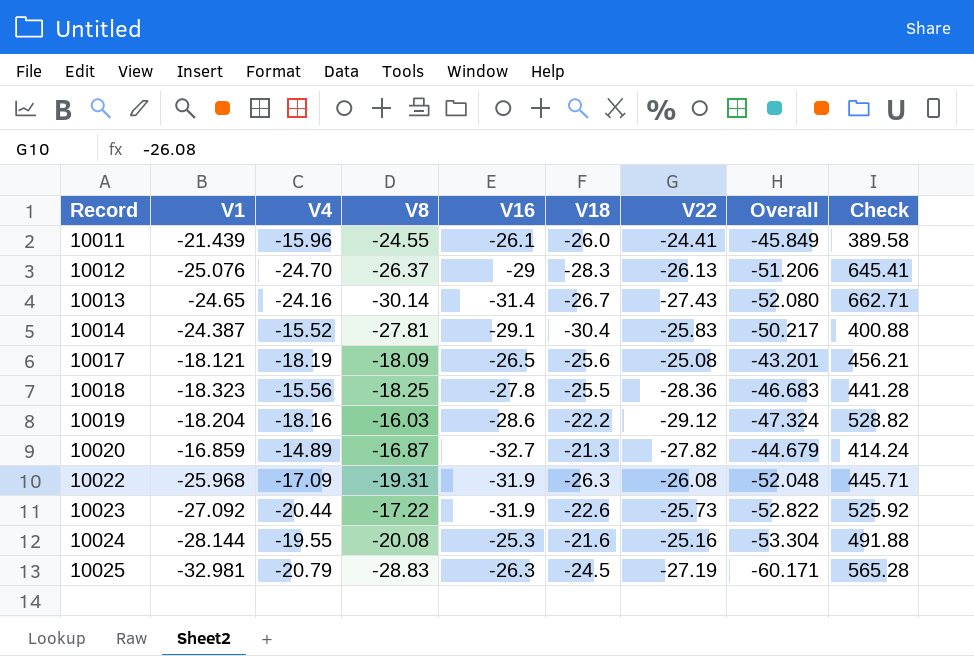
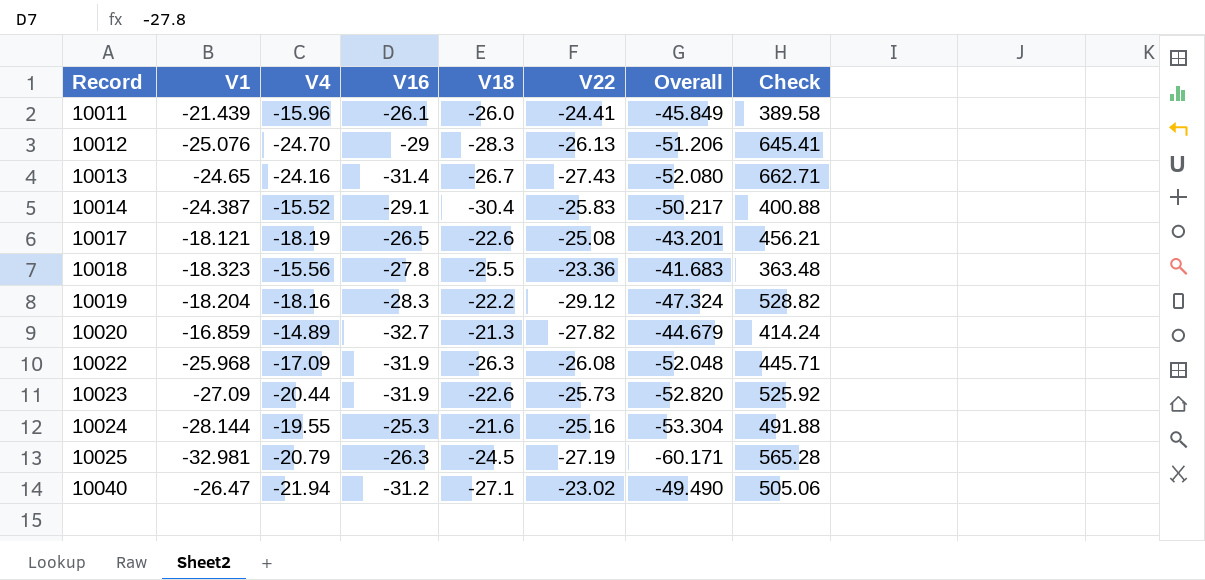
column V8 | position: 4 -> none
10017 | V18: -25.6 -> -22.6
10018 | V22: -28.36 -> -23.36
10018 | Overall: -46.683 -> -41.683
10018 | Check: 441.28 -> 363.48
10019 | V16: -28.6 -> -28.3
10023 | V1: -27.092 -> -27.09
10023 | Overall: -52.822 -> -52.820
row 10040: none -> -26.47 | -21.94 | -31.2 | -27.1 | -23.02 | -49.490 | 505.06

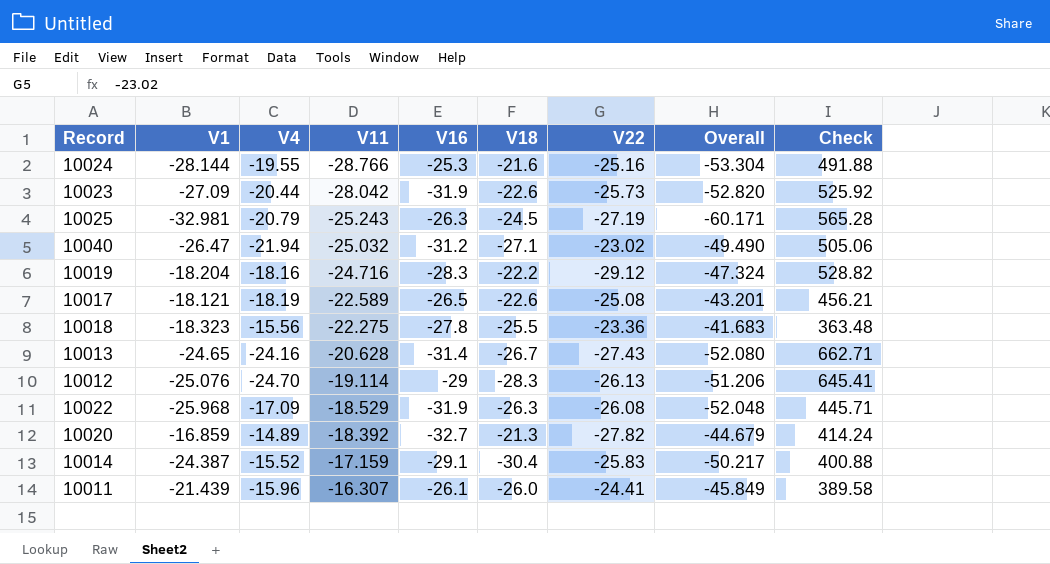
row order: Record ascending -> V11 ascending
column V11 | position: none -> 4

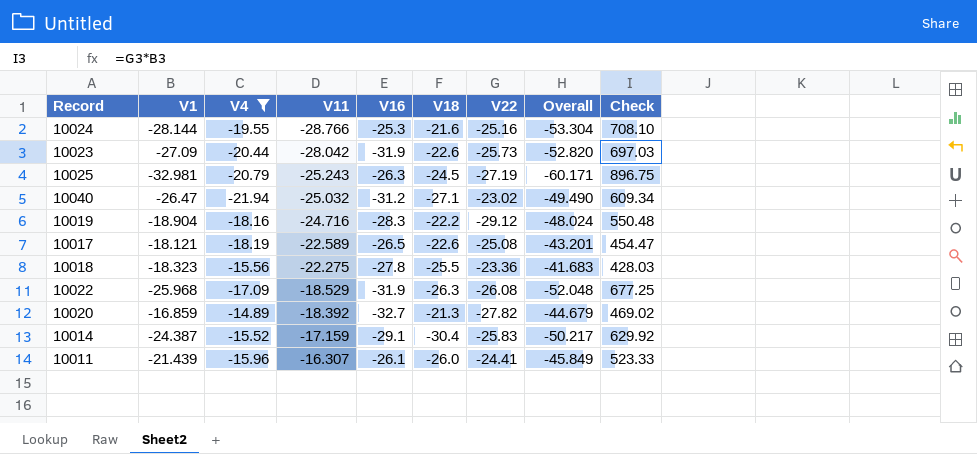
filter: none -> V4 >= -21.94
column Check | formula: [V4] * [V22] -> [V1] * [V22]
10019 | V1: -18.204 -> -18.904
10019 | Overall: -47.324 -> -48.024

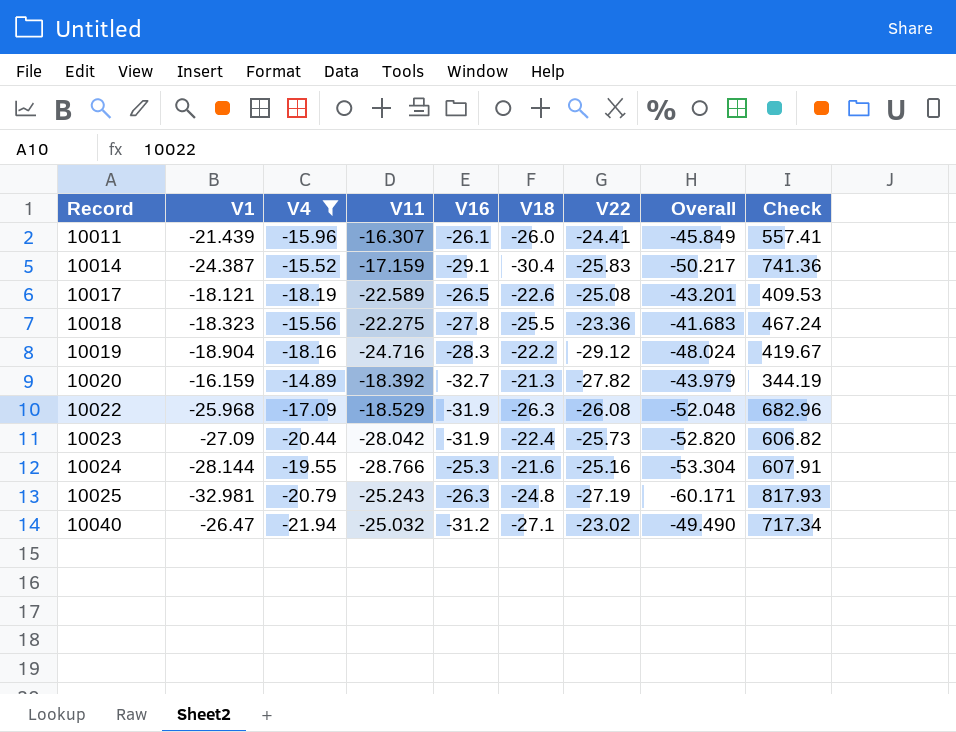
row order: V11 ascending -> Record ascending
column Check | formula: [V1] * [V22] -> [V1] * [V18]
10020 | V1: -16.859 -> -16.159
10020 | Overall: -44.679 -> -43.979
10023 | V18: -22.6 -> -22.4
10025 | V18: -24.5 -> -24.8

